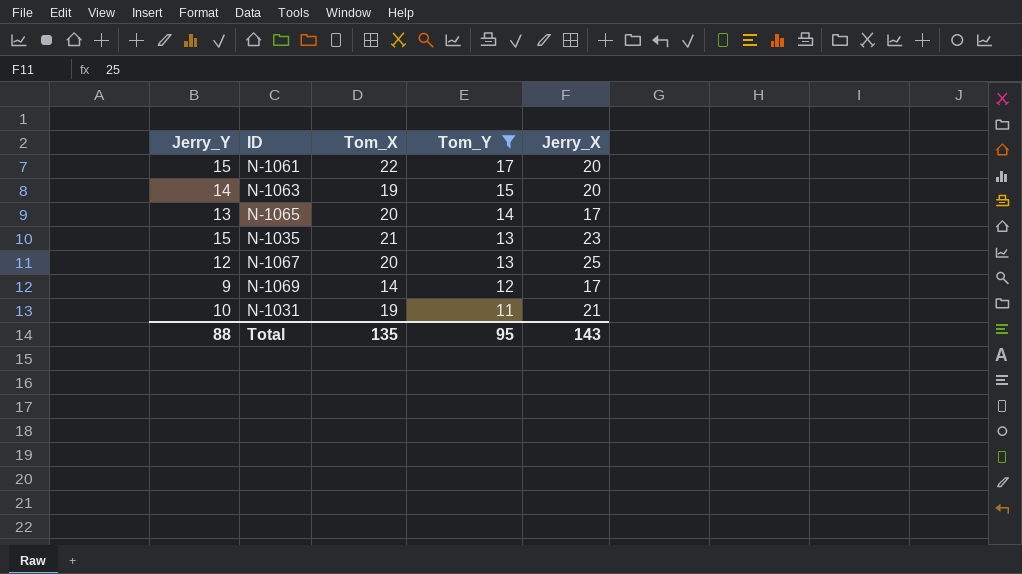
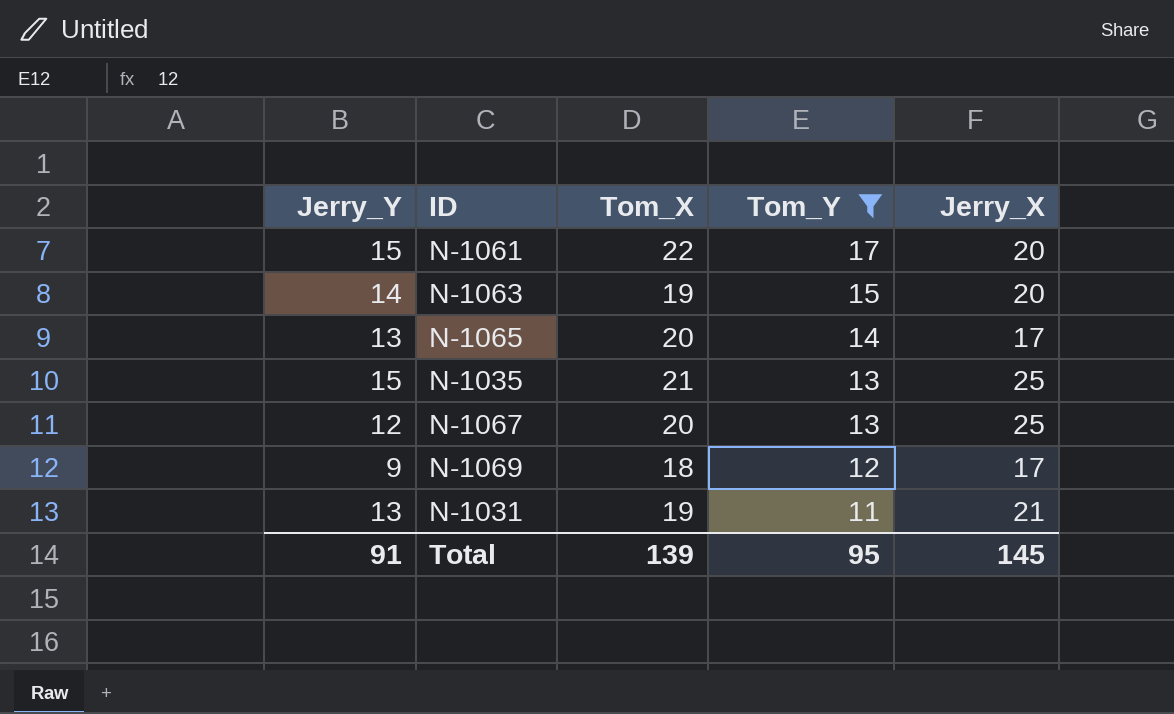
N-1035 | Jerry_X: 23 -> 25
N-1069 | Tom_X: 14 -> 18
N-1031 | Jerry_Y: 10 -> 13
Total | Jerry_Y: 88 -> 91
Total | Tom_X: 135 -> 139
Total | Jerry_X: 143 -> 145

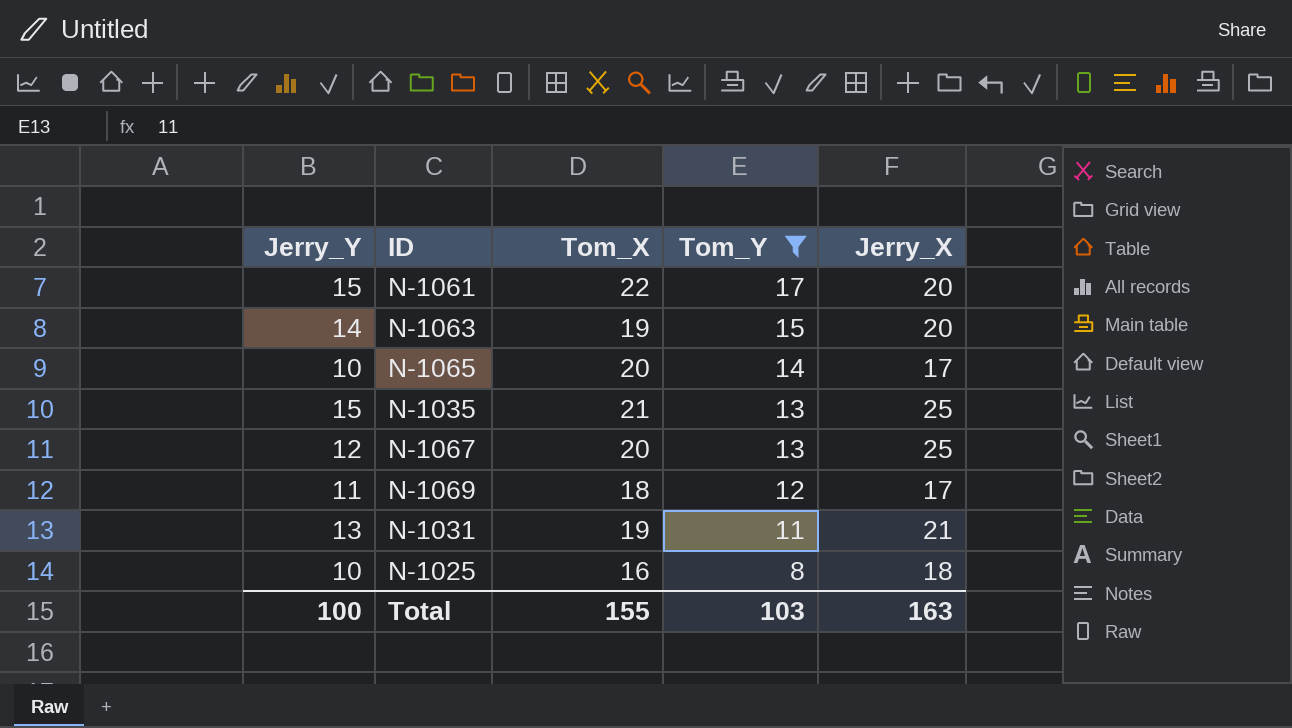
N-1065 | Jerry_Y: 13 -> 10
N-1069 | Jerry_Y: 9 -> 11
row N-1025: none -> 10 | 16 | 8 | 18
Total | Jerry_Y: 91 -> 100
Total | Tom_X: 139 -> 155
Total | Tom_Y: 95 -> 103
Total | Jerry_X: 145 -> 163

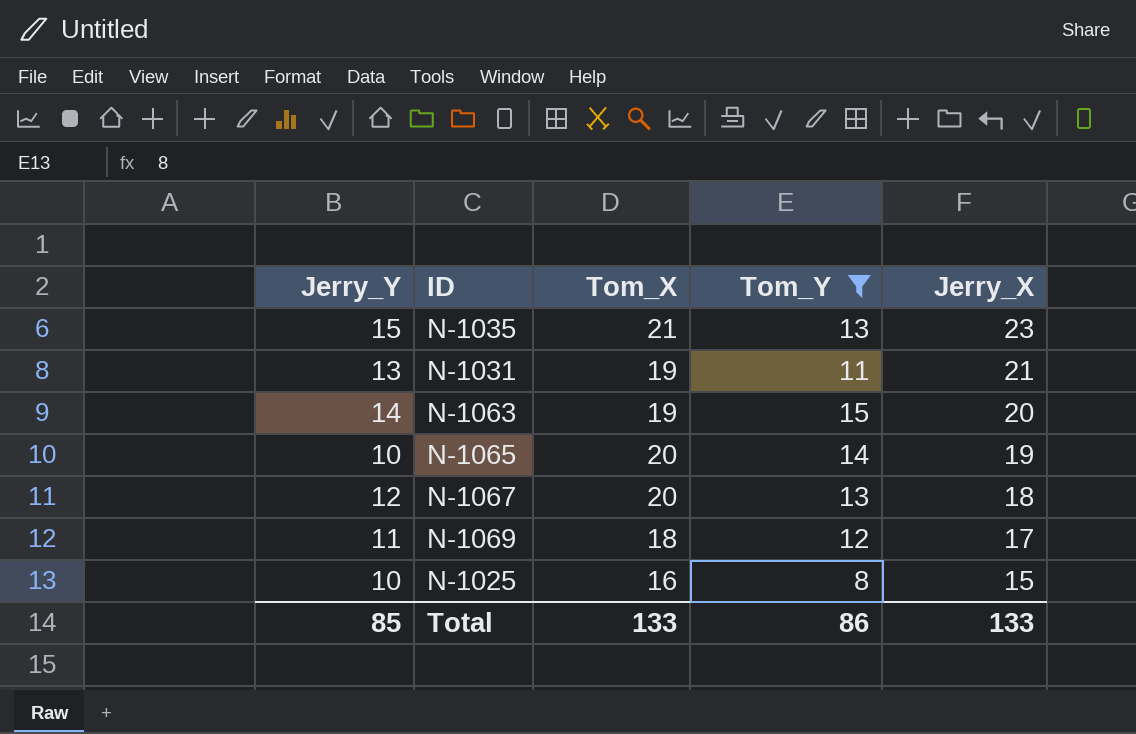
row order: Tom_Y descending -> Jerry_X descending
row N-1061: 15 | 22 | 17 | 20 -> none
N-1035 | Jerry_X: 25 -> 23
N-1065 | Jerry_X: 17 -> 19
N-1067 | Jerry_X: 25 -> 18
N-1025 | Jerry_X: 18 -> 15
Total | Jerry_Y: 100 -> 85
Total | Tom_X: 155 -> 133
Total | Tom_Y: 103 -> 86
Total | Jerry_X: 163 -> 133

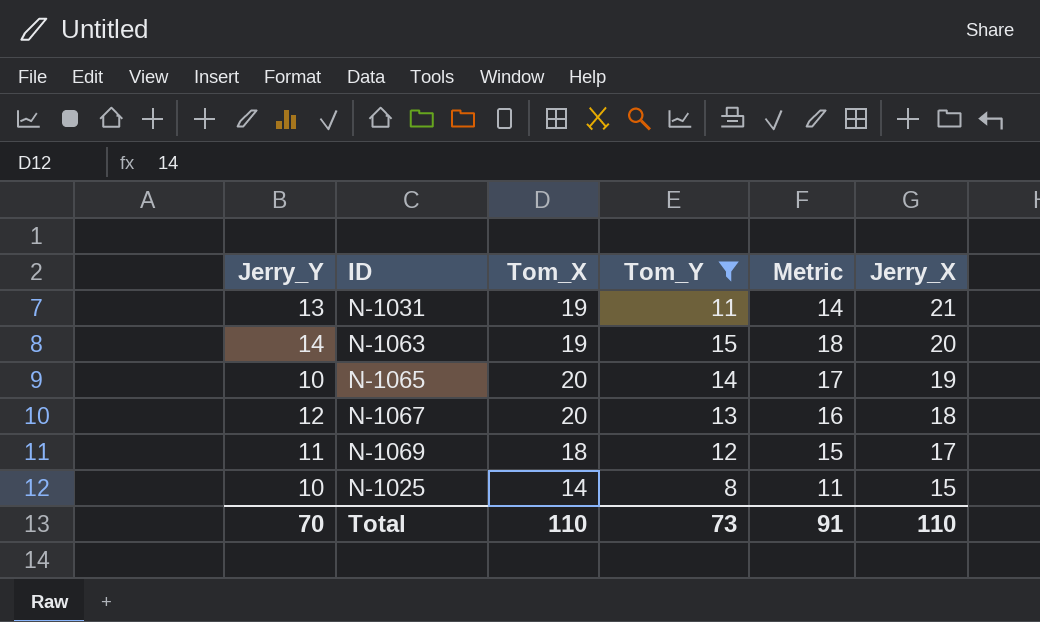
column Metric | formula: none -> [Tom_Y] + 3
row N-1035: 15 | 21 | 13 | 23 -> none
N-1025 | Tom_X: 16 -> 14
Total | Jerry_Y: 85 -> 70
Total | Tom_X: 133 -> 110
Total | Tom_Y: 86 -> 73
Total | Jerry_X: 133 -> 110

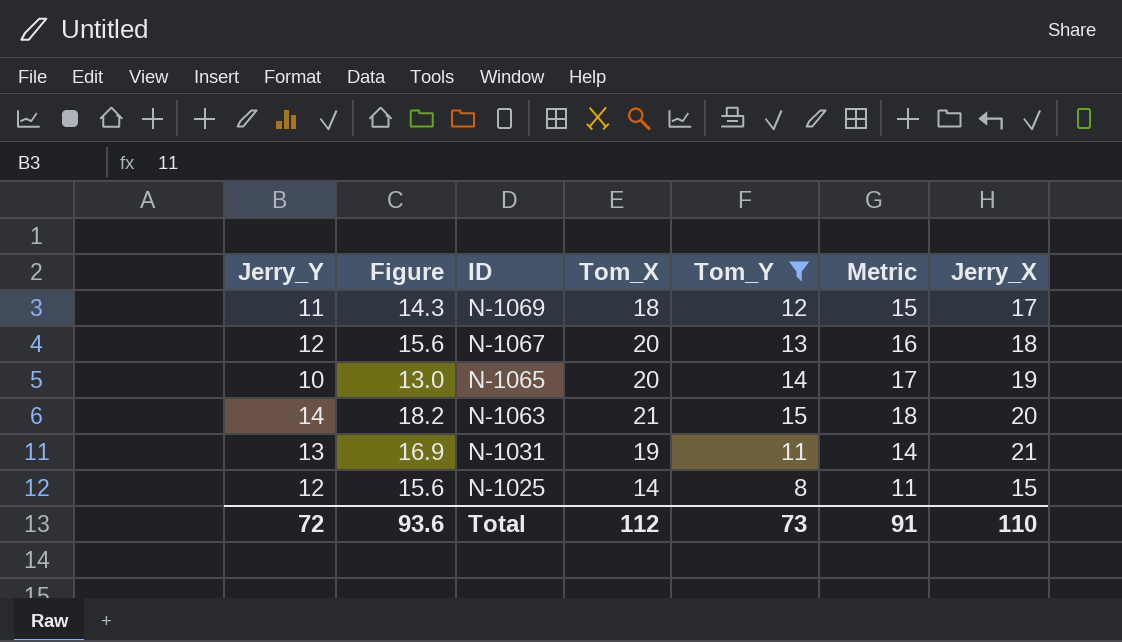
row order: Jerry_X descending -> ID descending
column Figure | formula: none -> [Jerry_Y] * 1.3
N-1063 | Tom_X: 19 -> 21
N-1025 | Jerry_Y: 10 -> 12
Total | Jerry_Y: 70 -> 72
Total | Tom_X: 110 -> 112

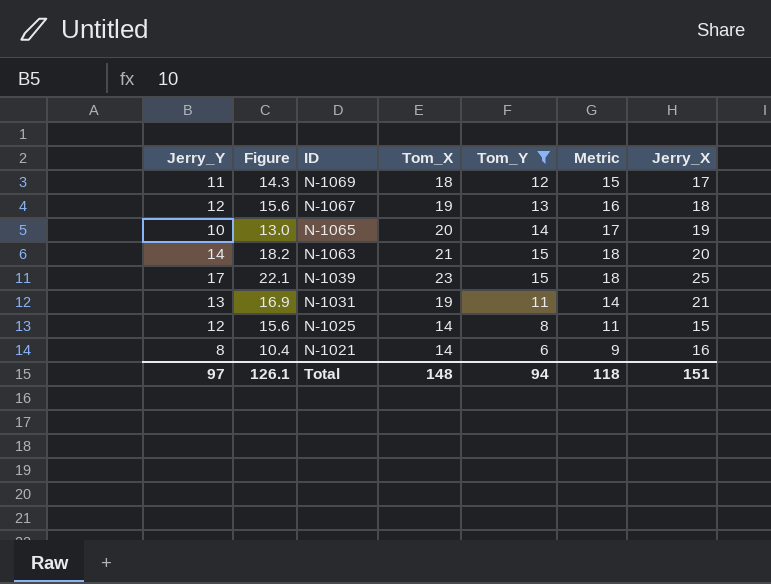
N-1067 | Tom_X: 20 -> 19
row N-1039: none -> 17 | 22.1 | 23 | 15 | 18 | 25
row N-1021: none -> 8 | 10.4 | 14 | 6 | 9 | 16
Total | Jerry_Y: 72 -> 97
Total | Figure: 93.6 -> 126.1
Total | Tom_X: 112 -> 148
Total | Tom_Y: 73 -> 94
Total | Metric: 91 -> 118
Total | Jerry_X: 110 -> 151

